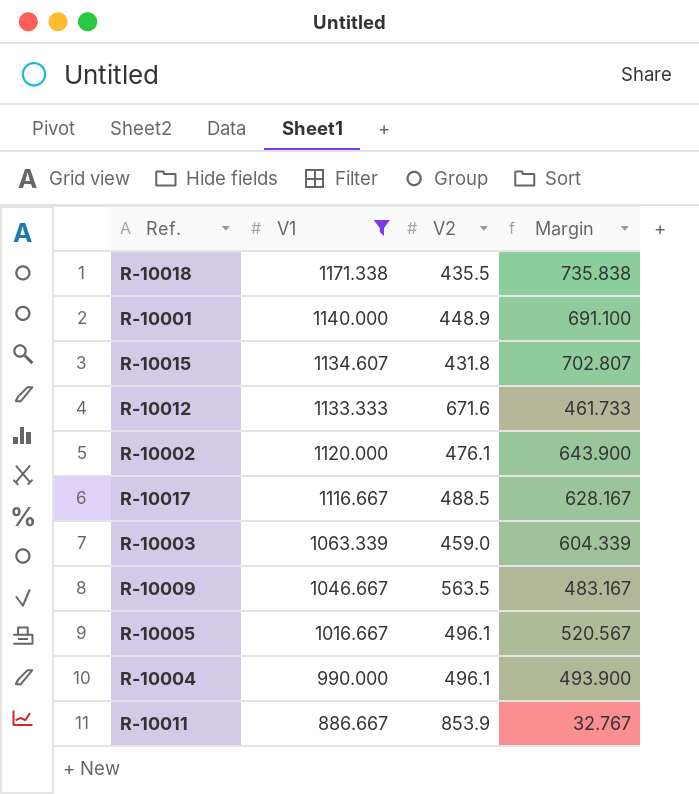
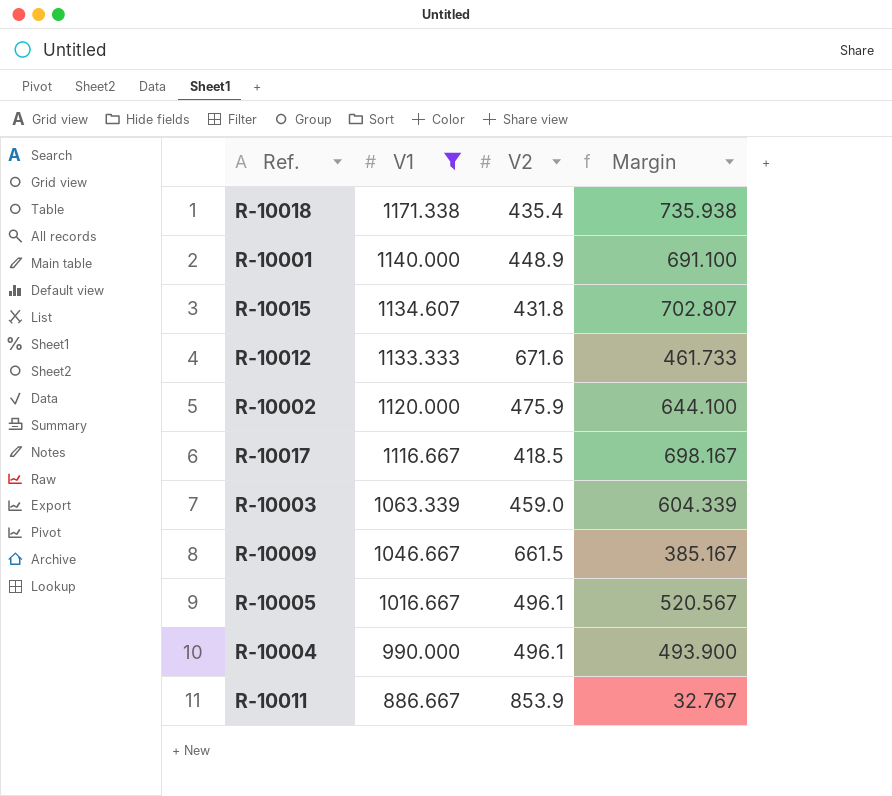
R-10018 | V2: 435.5 -> 435.4
R-10018 | Margin: 735.838 -> 735.938
R-10002 | V2: 476.1 -> 475.9
R-10002 | Margin: 643.900 -> 644.100
R-10017 | V2: 488.5 -> 418.5
R-10017 | Margin: 628.167 -> 698.167
R-10009 | V2: 563.5 -> 661.5
R-10009 | Margin: 483.167 -> 385.167

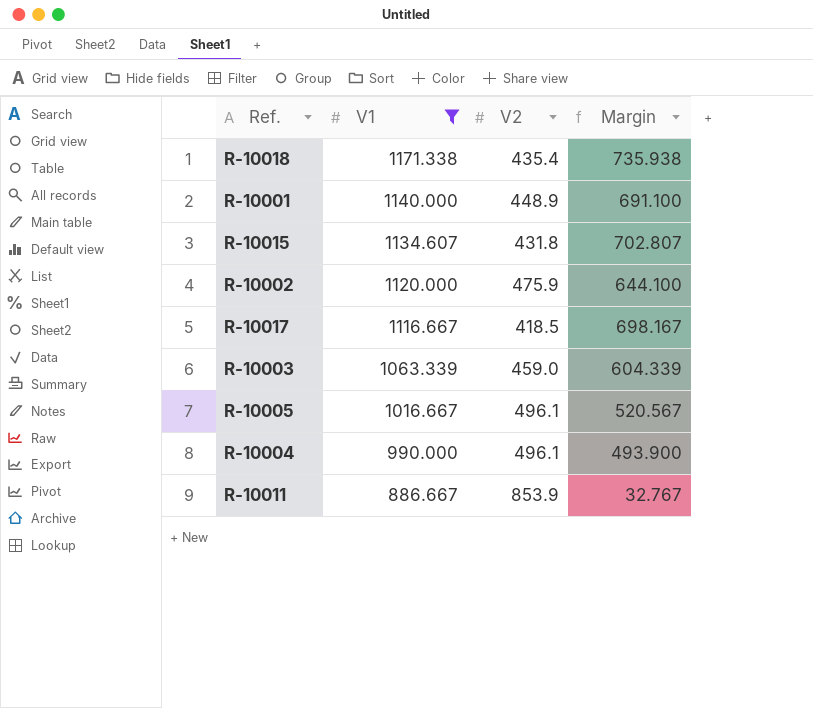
row R-10012: 1133.333 | 671.6 | 461.733 -> none
row R-10009: 1046.667 | 661.5 | 385.167 -> none

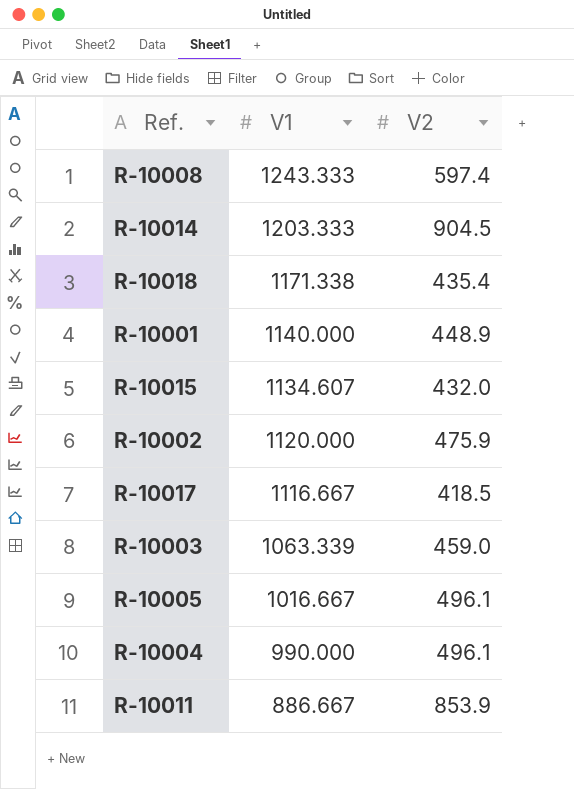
filter: V1 <= 1171.338 -> none
column Margin | formula: [V1] - [V2] -> none
R-10015 | V2: 431.8 -> 432.0

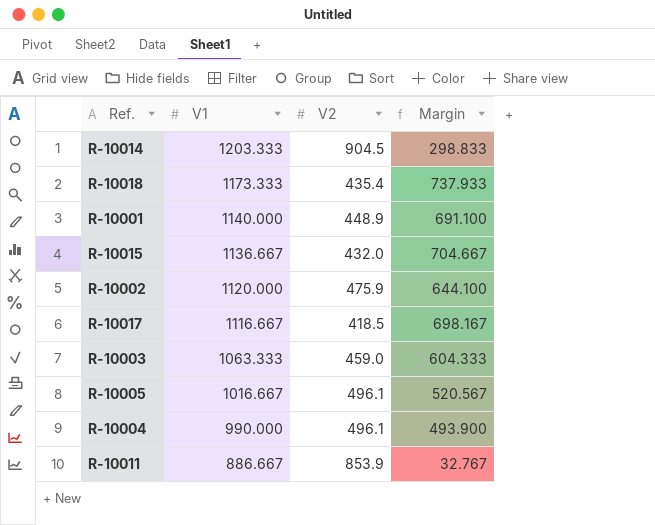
column Margin | formula: none -> [V1] - [V2]
row R-10008: 1243.333 | 597.4 -> none
R-10018 | V1: 1171.338 -> 1173.333
R-10015 | V1: 1134.607 -> 1136.667
R-10003 | V1: 1063.339 -> 1063.333

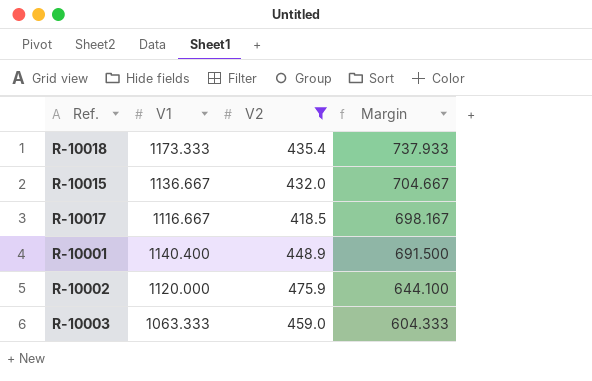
filter: none -> V2 <= 475.9
row order: V1 descending -> Margin descending
R-10001 | V1: 1140.000 -> 1140.400
R-10001 | Margin: 691.100 -> 691.500

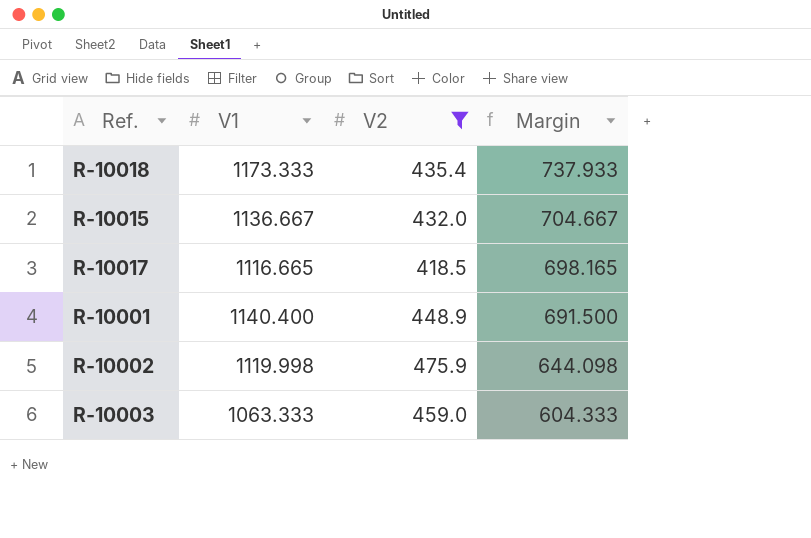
R-10017 | V1: 1116.667 -> 1116.665
R-10017 | Margin: 698.167 -> 698.165
R-10002 | V1: 1120.000 -> 1119.998
R-10002 | Margin: 644.100 -> 644.098

